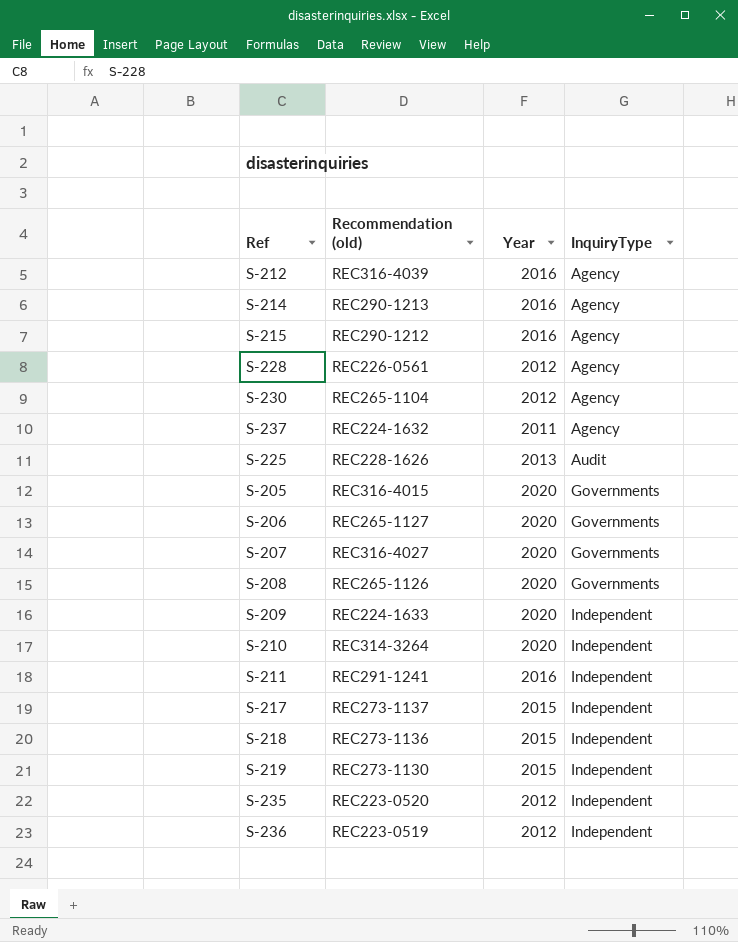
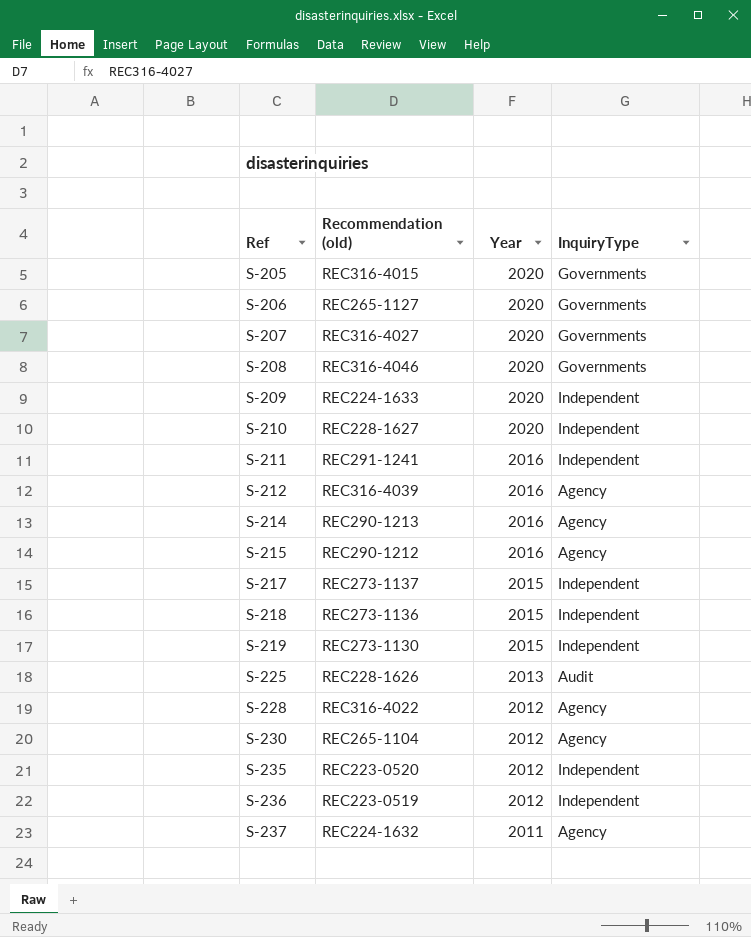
row order: InquiryType ascending -> Ref ascending
S-208 | Recommendation (old): REC265-1126 -> REC316-4046
S-210 | Recommendation (old): REC314-3264 -> REC228-1627
S-228 | Recommendation (old): REC226-0561 -> REC316-4022

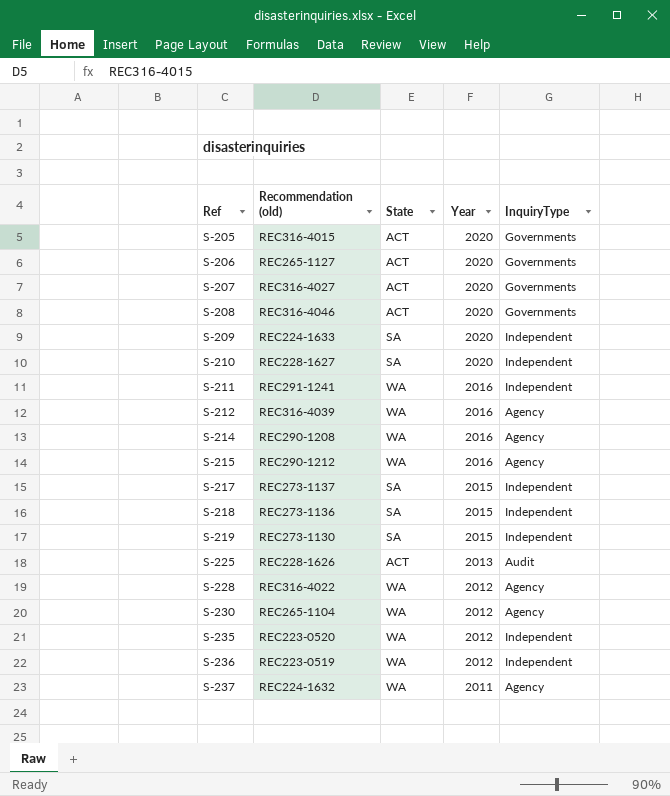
column State | position: none -> 3
S-214 | Recommendation (old): REC290-1213 -> REC290-1208

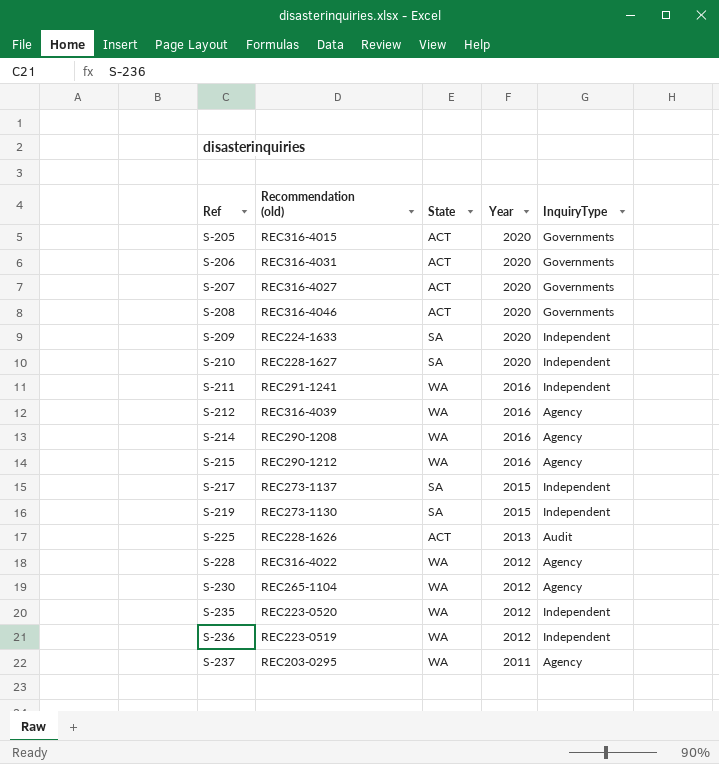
row S-218: REC273-1136 | SA | 2015 | Independent -> none
S-206 | Recommendation (old): REC265-1127 -> REC316-4031
S-237 | Recommendation (old): REC224-1632 -> REC203-0295

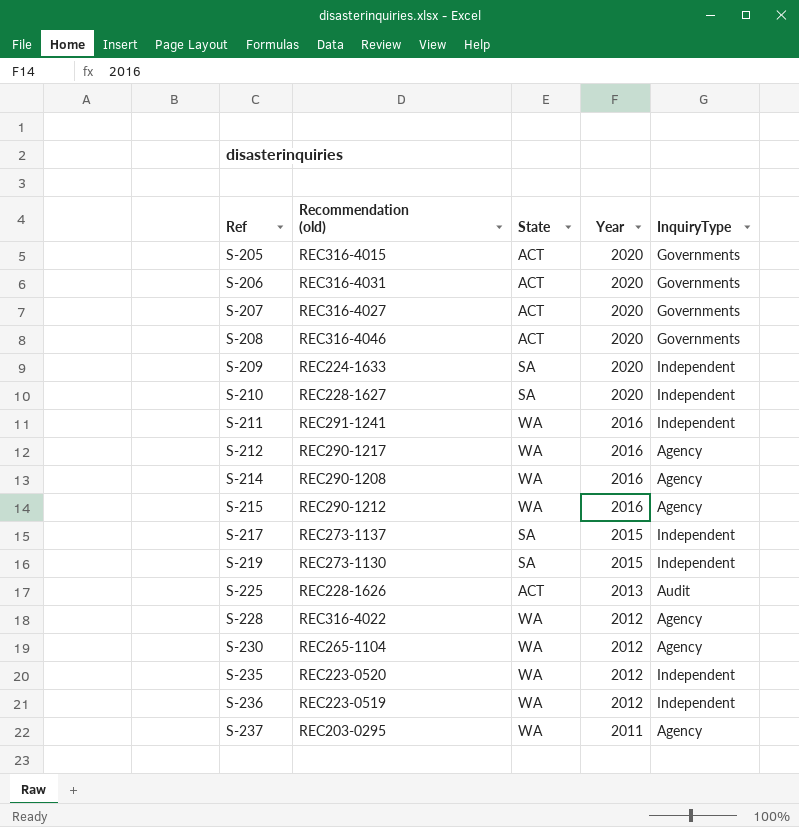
S-212 | Recommendation (old): REC316-4039 -> REC290-1217

